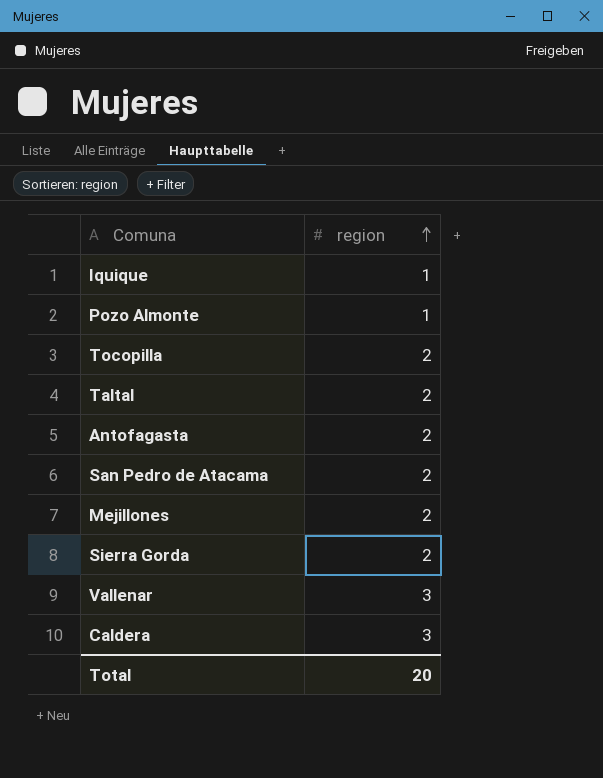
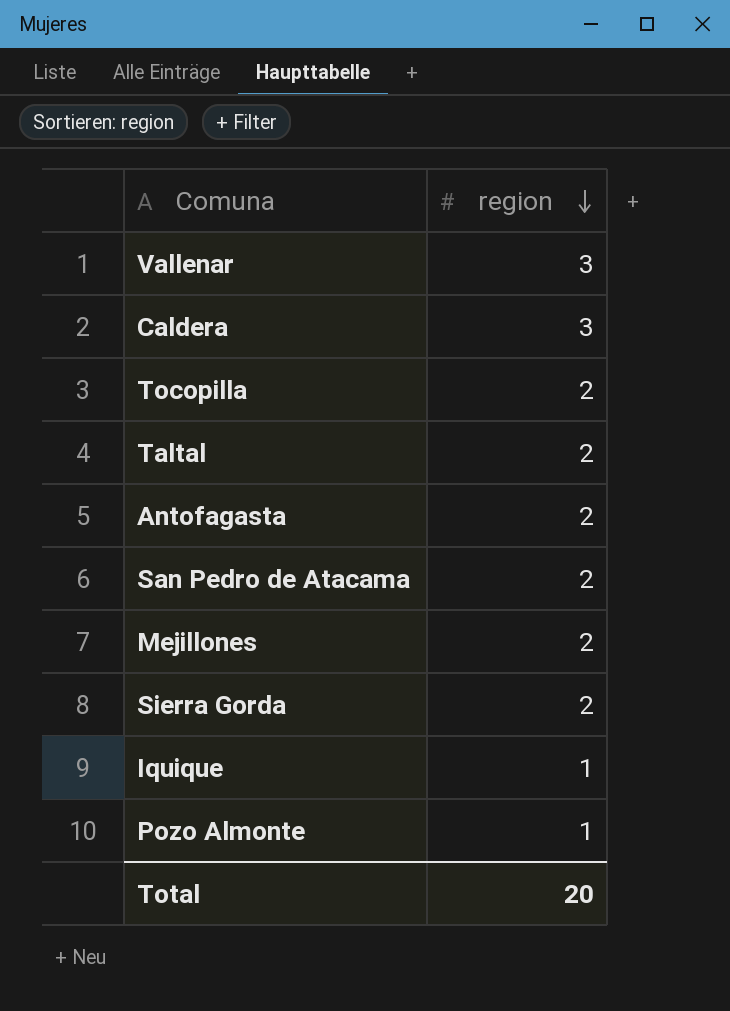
row order: region ascending -> region descending

